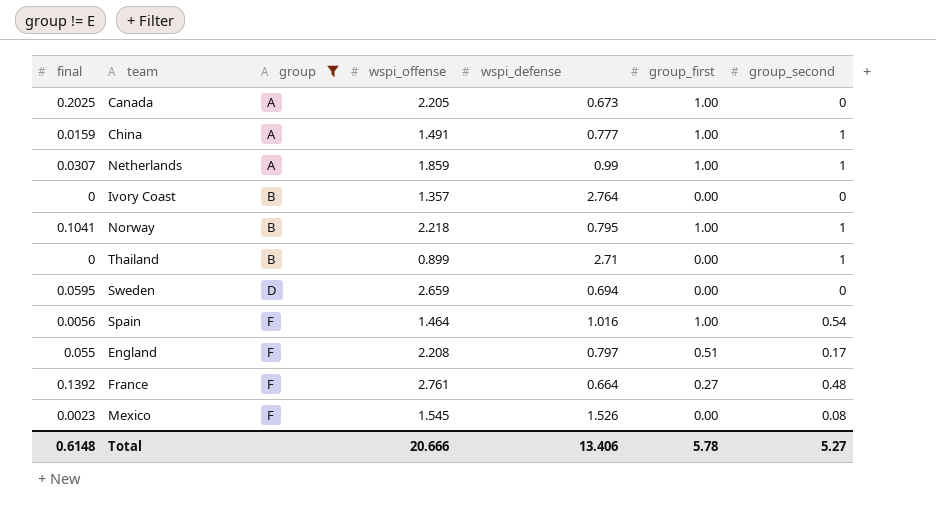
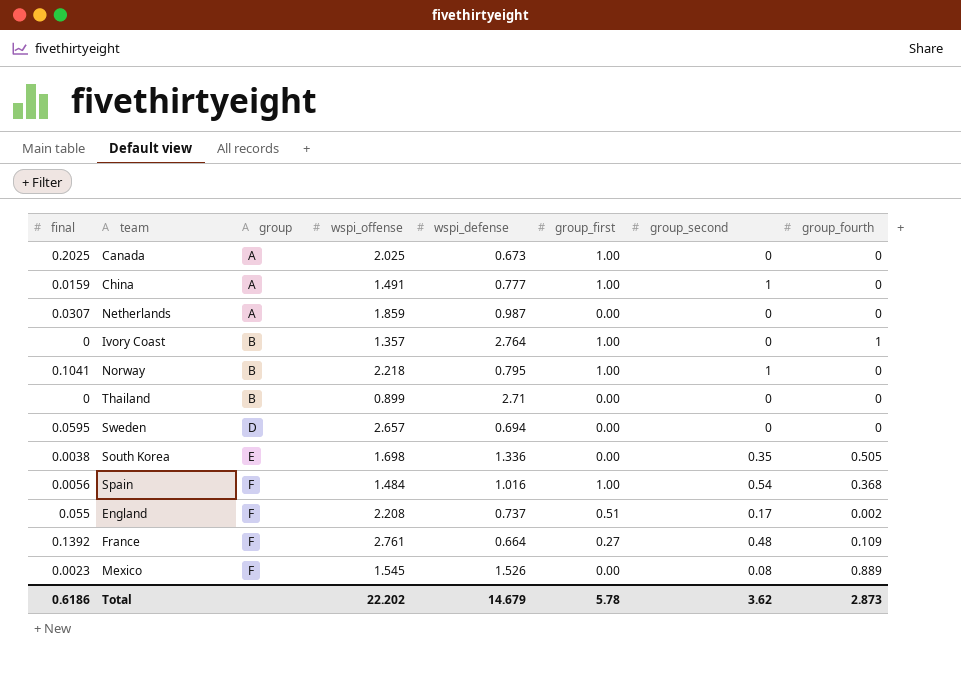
filter: group != E -> none
column group_fourth | position: none -> 8
Canada | wspi_offense: 2.205 -> 2.025
Netherlands | wspi_defense: 0.99 -> 0.987
Netherlands | group_first: 1.00 -> 0.00
Netherlands | group_second: 1 -> 0
Ivory Coast | group_first: 0.00 -> 1.00
Thailand | group_second: 1 -> 0
Sweden | wspi_offense: 2.659 -> 2.657
Spain | wspi_offense: 1.464 -> 1.484
England | wspi_defense: 0.797 -> 0.737
Total | final: 0.6148 -> 0.6186
Total | wspi_offense: 20.666 -> 22.202
Total | wspi_defense: 13.406 -> 14.679
Total | group_second: 5.27 -> 3.62

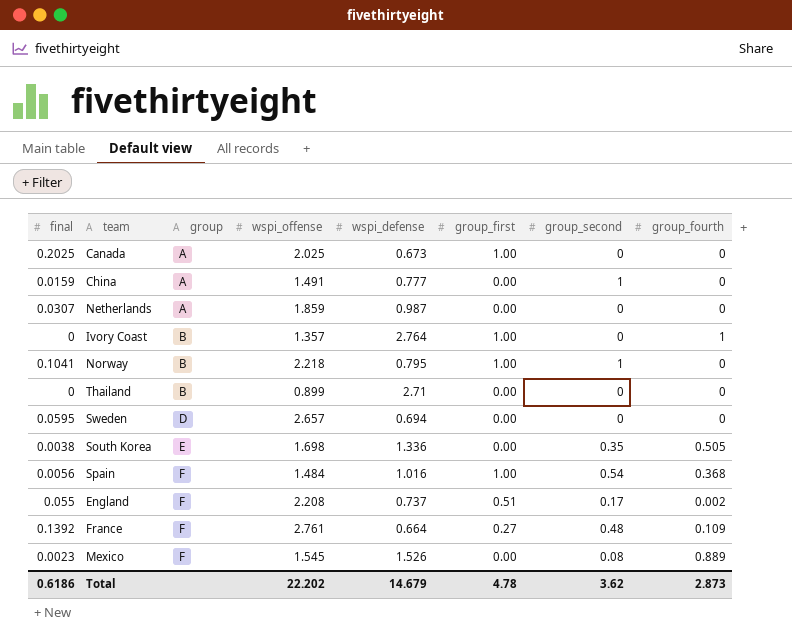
China | group_first: 1.00 -> 0.00
Total | group_first: 5.78 -> 4.78

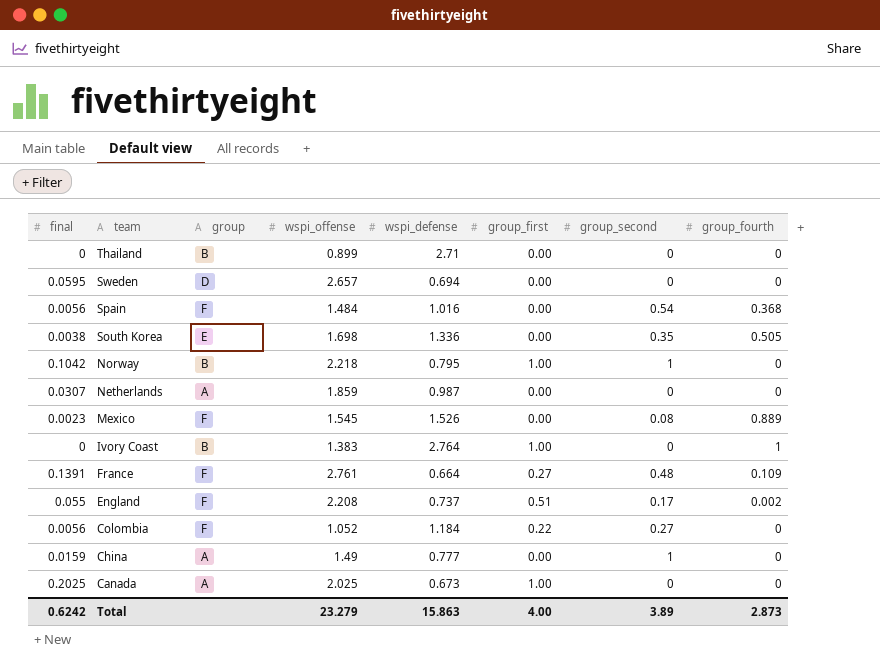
row order: group ascending -> team descending
Spain | group_first: 1.00 -> 0.00
Norway | final: 0.1041 -> 0.1042
Ivory Coast | wspi_offense: 1.357 -> 1.383
France | final: 0.1392 -> 0.1391
row Colombia: none -> 0.0056 | F | 1.052 | 1.184 | 0.22 | 0.27 | 0
China | wspi_offense: 1.491 -> 1.49
Total | final: 0.6186 -> 0.6242
Total | wspi_offense: 22.202 -> 23.279
Total | wspi_defense: 14.679 -> 15.863
Total | group_first: 4.78 -> 4.00
Total | group_second: 3.62 -> 3.89

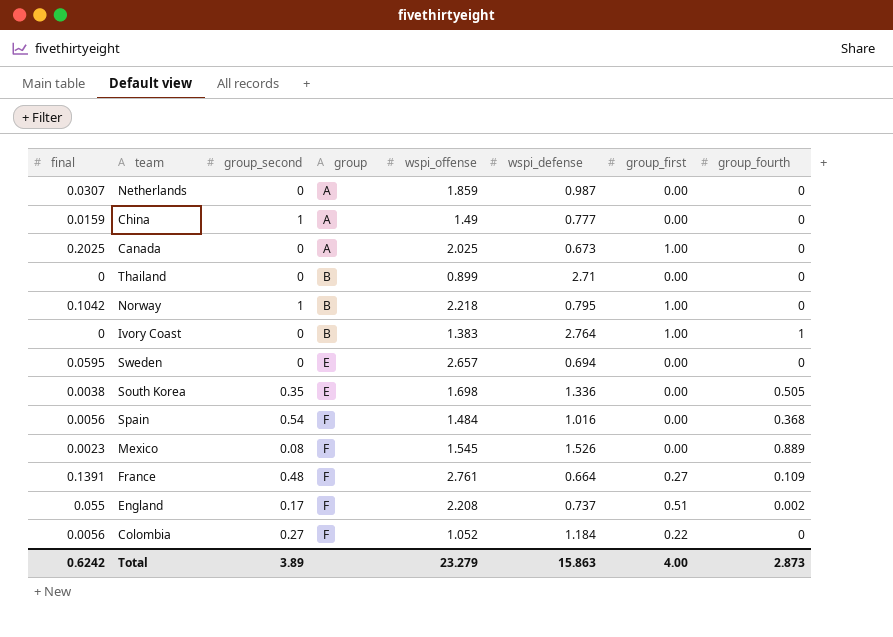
row order: team descending -> group ascending
column group_second | position: 7 -> 3
Sweden | group: D -> E

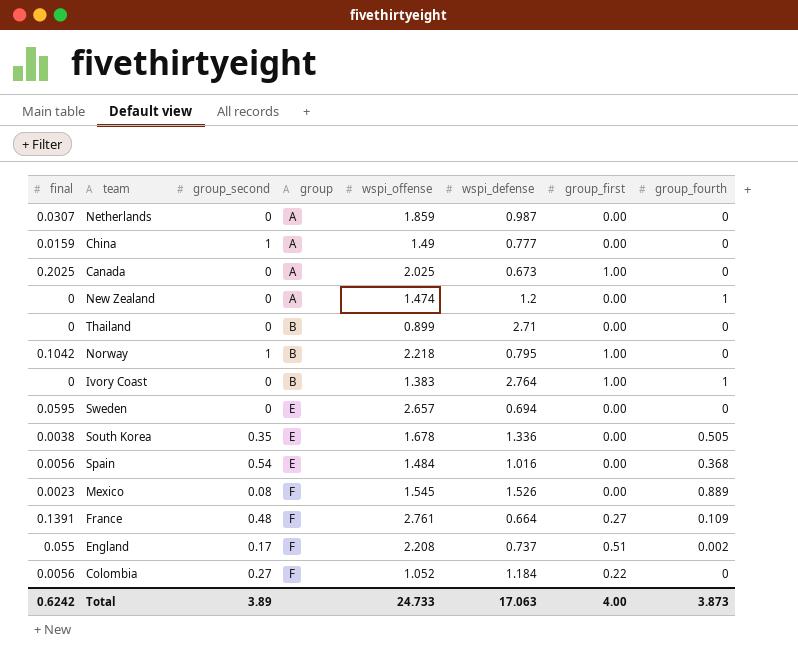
row New Zealand: none -> 0 | 0 | A | 1.474 | 1.2 | 0.00 | 1
South Korea | wspi_offense: 1.698 -> 1.678
Spain | group: F -> E
Total | wspi_offense: 23.279 -> 24.733
Total | wspi_defense: 15.863 -> 17.063
Total | group_fourth: 2.873 -> 3.873

